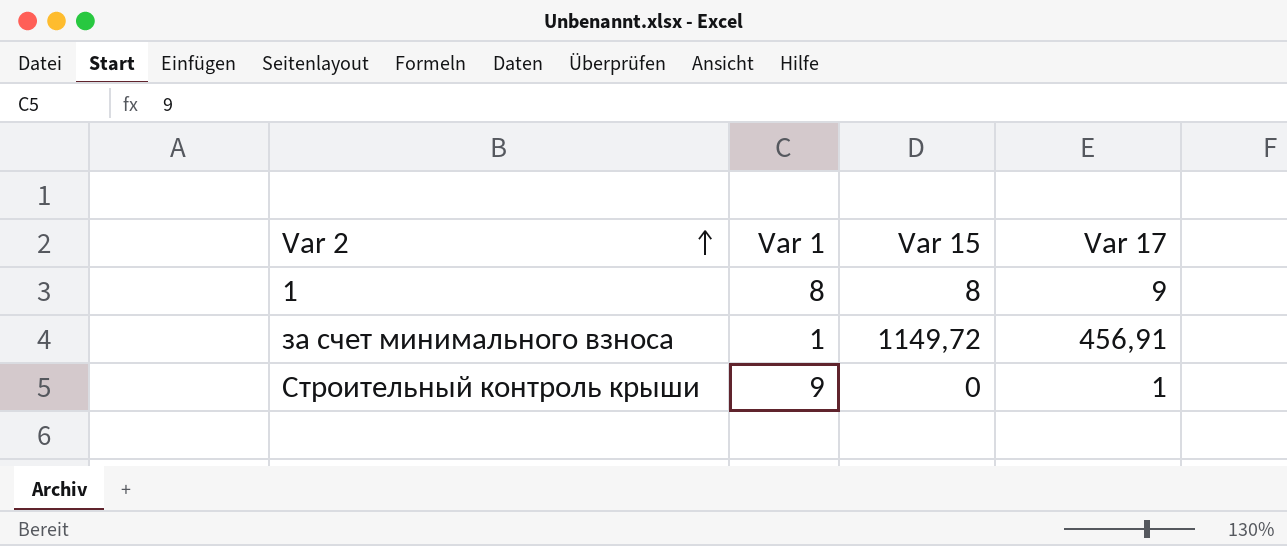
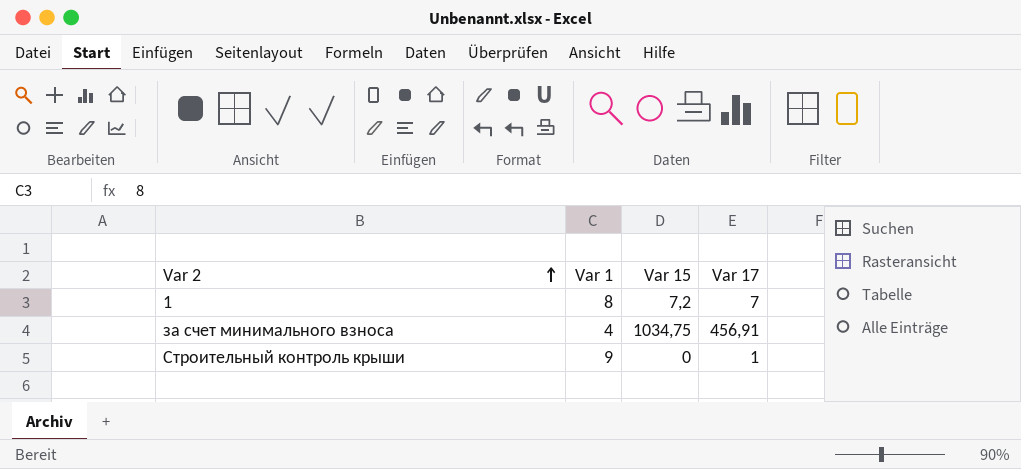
1 | Var 15: 8 -> 7,2
1 | Var 17: 9 -> 7
за счет минимального взноса | Var 1: 1 -> 4
за счет минимального взноса | Var 15: 1149,72 -> 1034,75

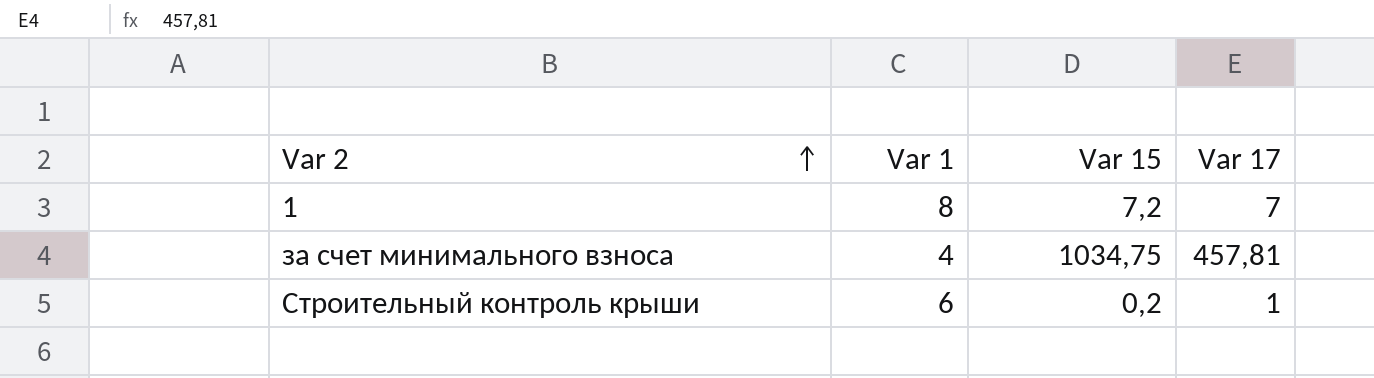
за счет минимального взноса | Var 17: 456,91 -> 457,81
Строительный контроль крыши | Var 1: 9 -> 6
Строительный контроль крыши | Var 15: 0 -> 0,2

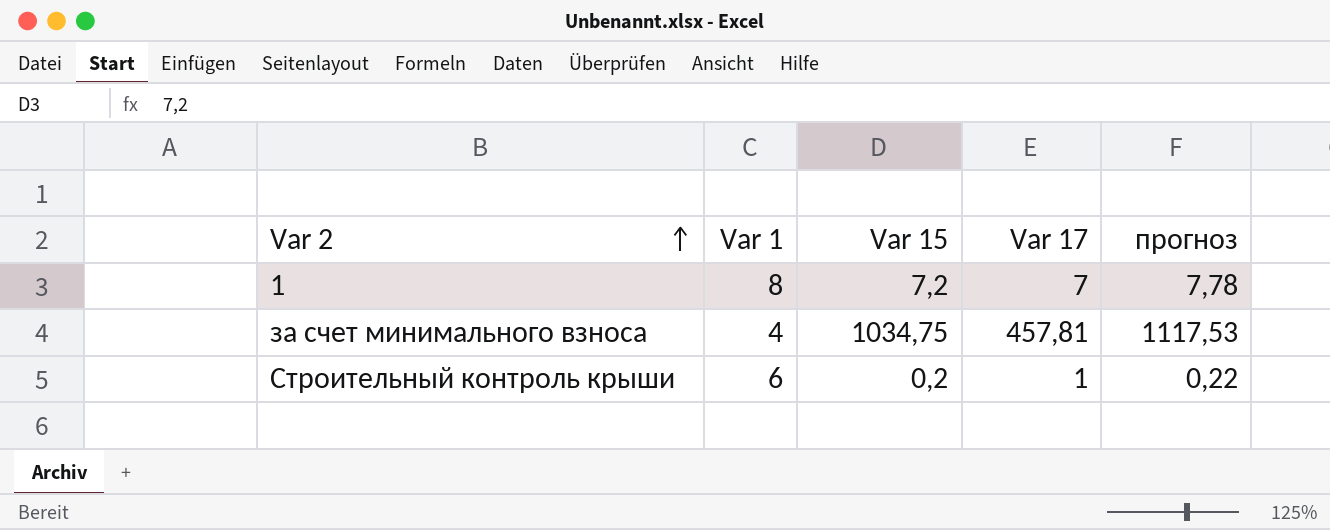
column прогноз | formula: none -> [Var 15] * 1,08

